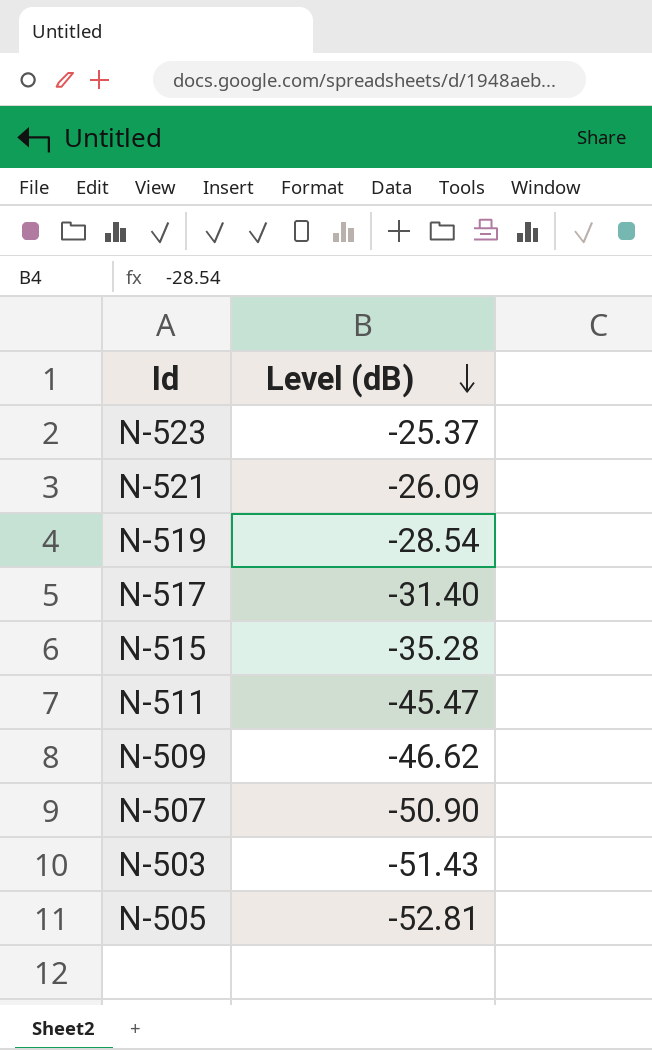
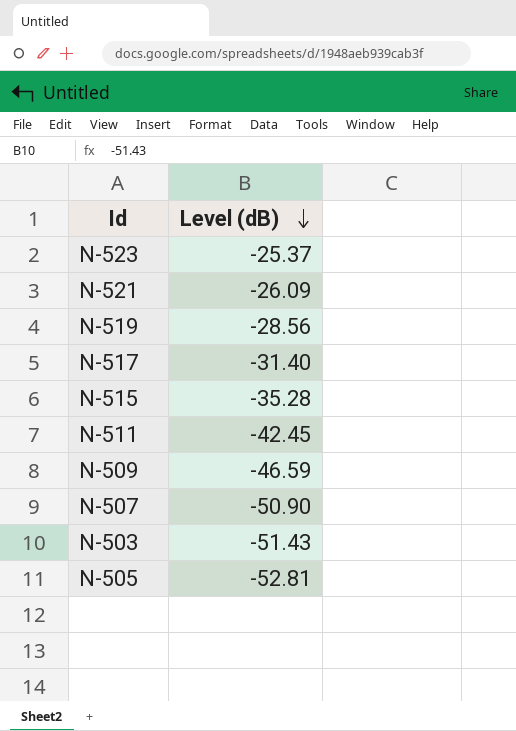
N-519 | Level (dB): -28.54 -> -28.56
N-511 | Level (dB): -45.47 -> -42.45
N-509 | Level (dB): -46.62 -> -46.59

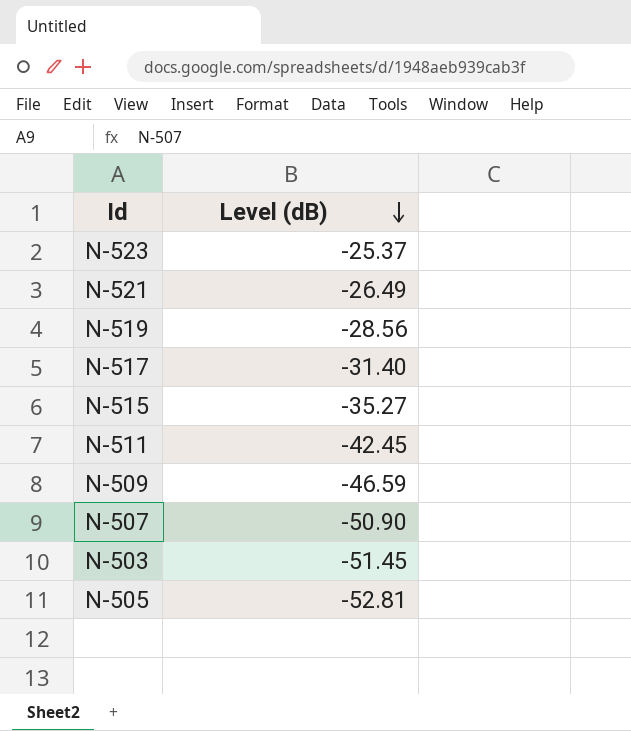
N-521 | Level (dB): -26.09 -> -26.49
N-515 | Level (dB): -35.28 -> -35.27
N-503 | Level (dB): -51.43 -> -51.45

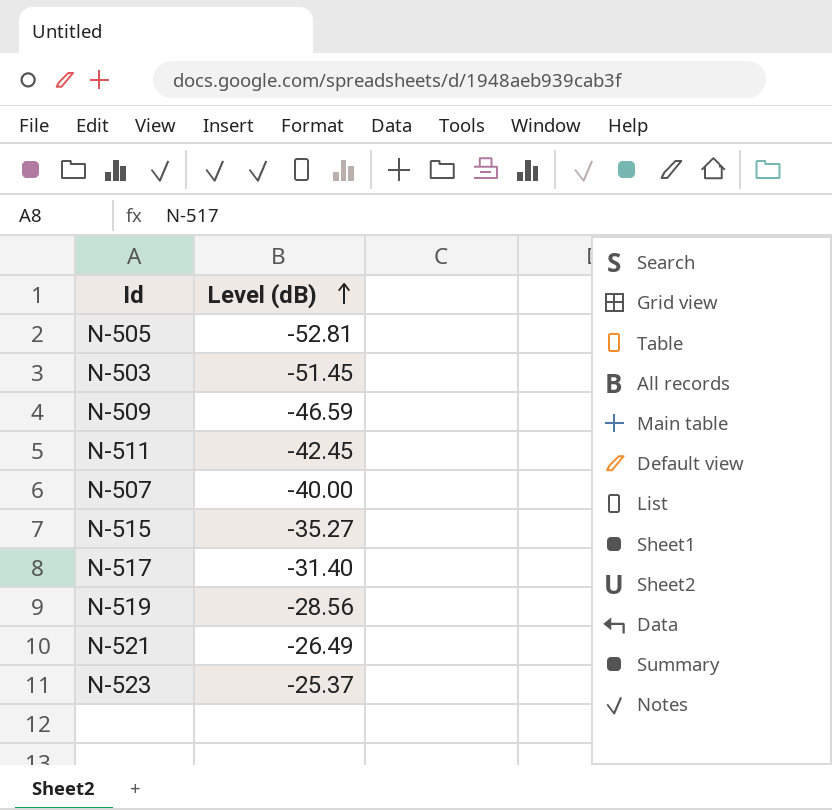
row order: Level (dB) descending -> Level (dB) ascending
N-507 | Level (dB): -50.90 -> -40.00

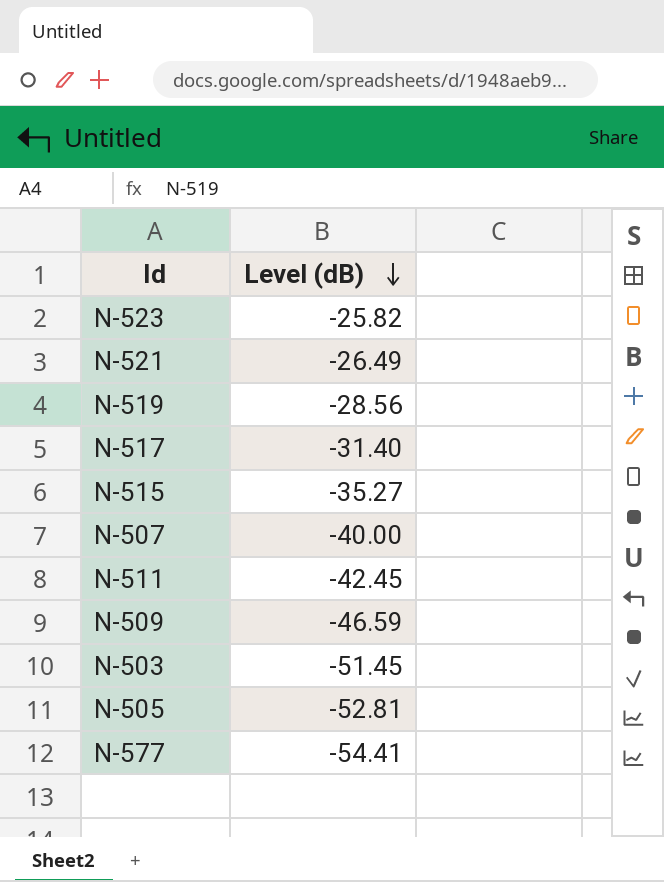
row order: Level (dB) ascending -> Level (dB) descending
N-523 | Level (dB): -25.37 -> -25.82
row N-577: none -> -54.41

